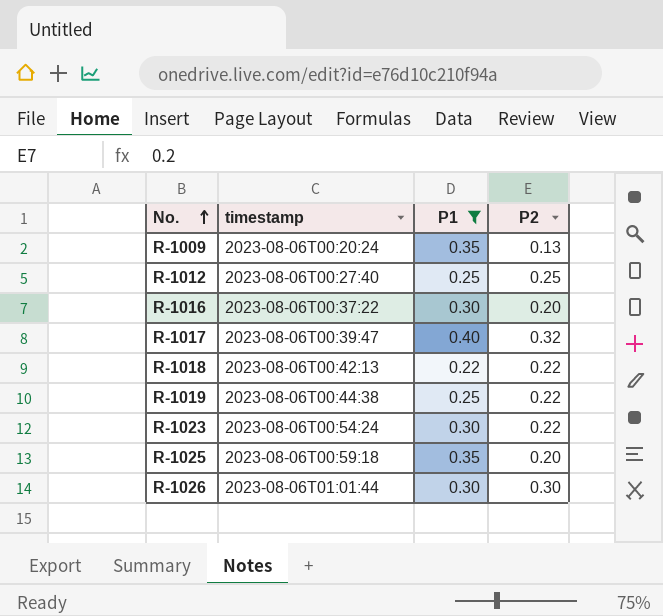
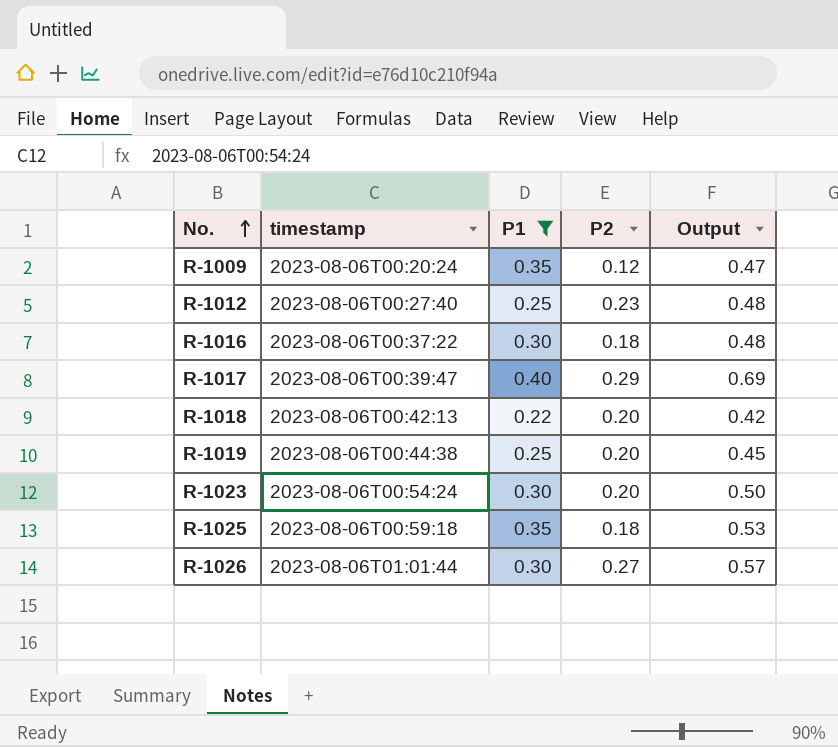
column Output | formula: none -> [P1] + [P2]
R-1009 | P2: 0.13 -> 0.12
R-1012 | P2: 0.25 -> 0.23
R-1016 | P2: 0.20 -> 0.18
R-1017 | P2: 0.32 -> 0.29
R-1018 | P2: 0.22 -> 0.20
R-1019 | P2: 0.22 -> 0.20
R-1023 | P2: 0.22 -> 0.20
R-1025 | P2: 0.20 -> 0.18
R-1026 | P2: 0.30 -> 0.27

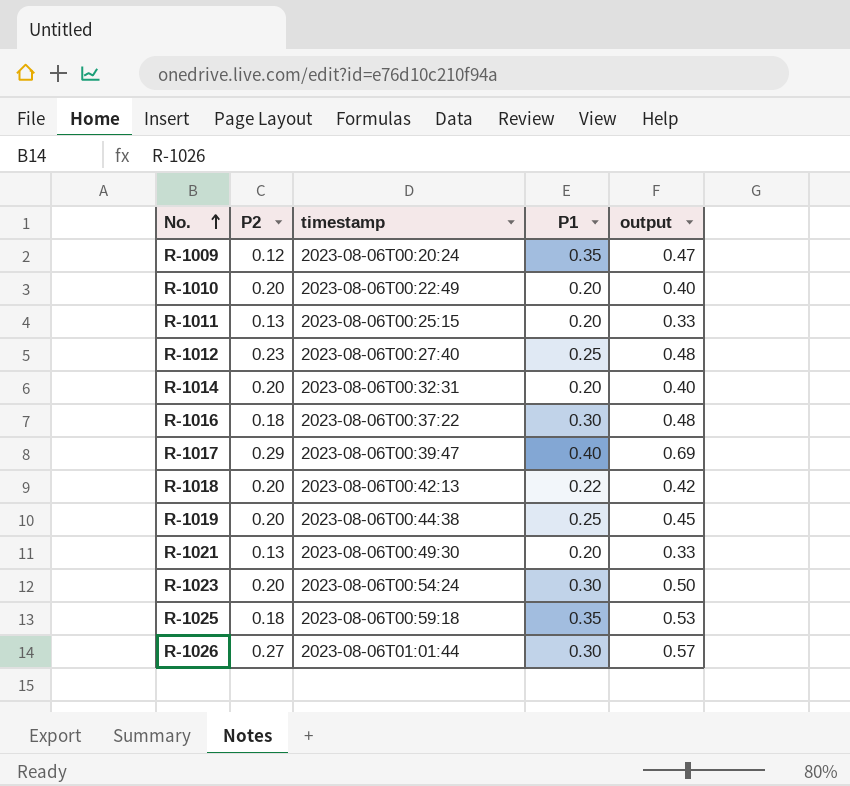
filter: P1 != 0.20 -> none
column P2 | position: 4 -> 2
column name: Output -> output

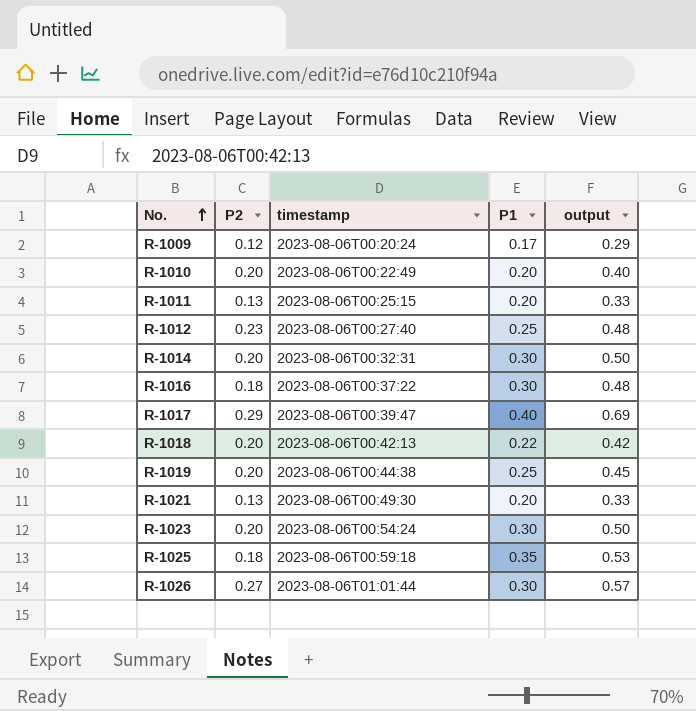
R-1009 | P1: 0.35 -> 0.17
R-1009 | output: 0.47 -> 0.29
R-1014 | P1: 0.20 -> 0.30
R-1014 | output: 0.40 -> 0.50

